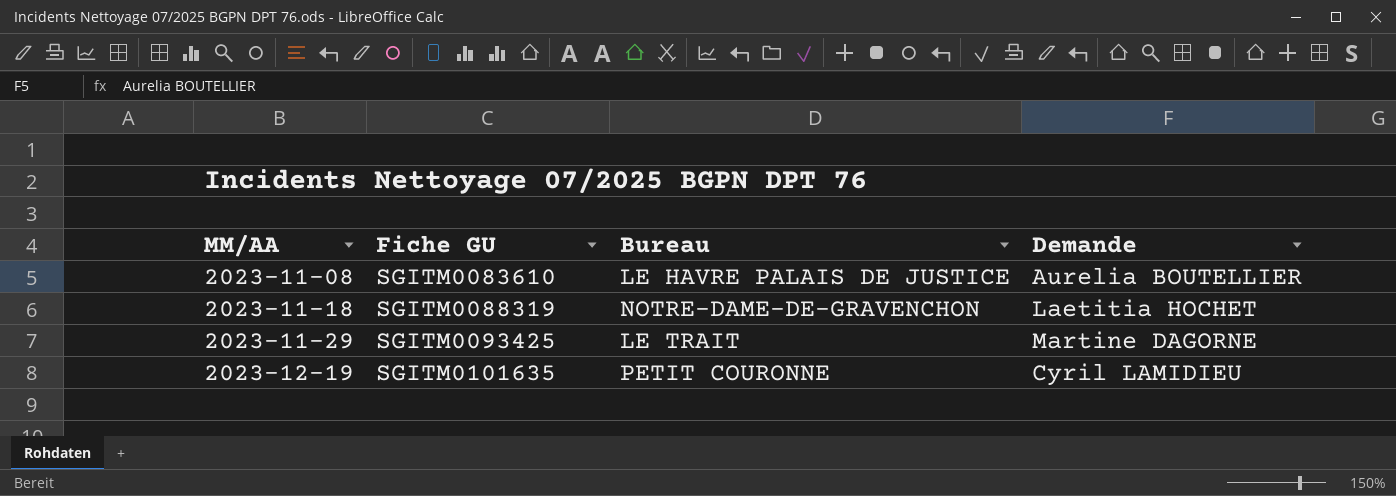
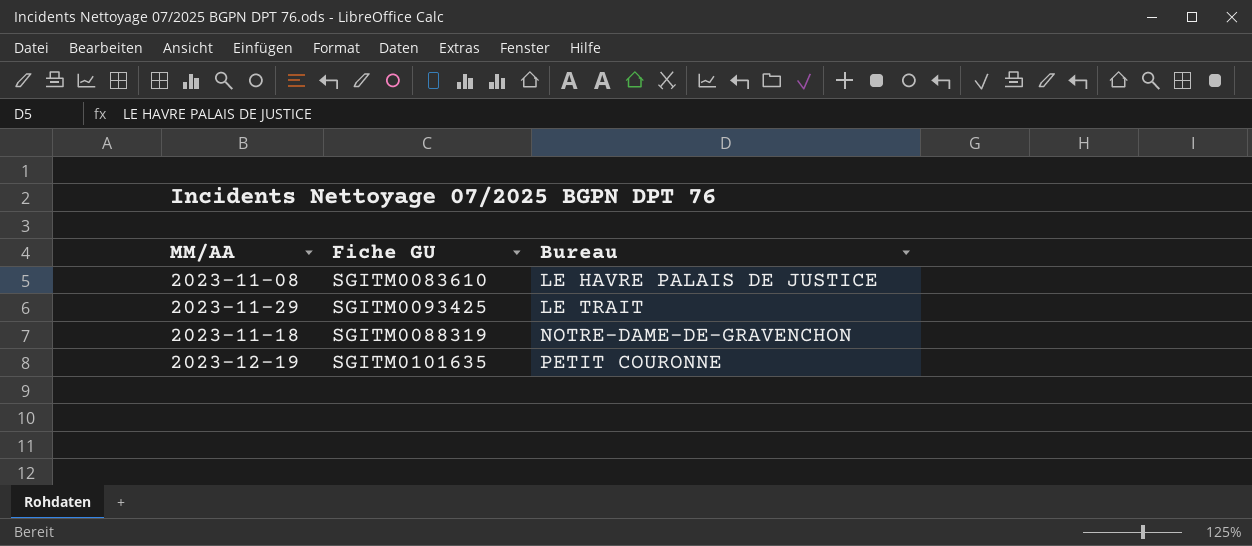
row order: MM/AA ascending -> Bureau ascending
column Demande | position: 4 -> none

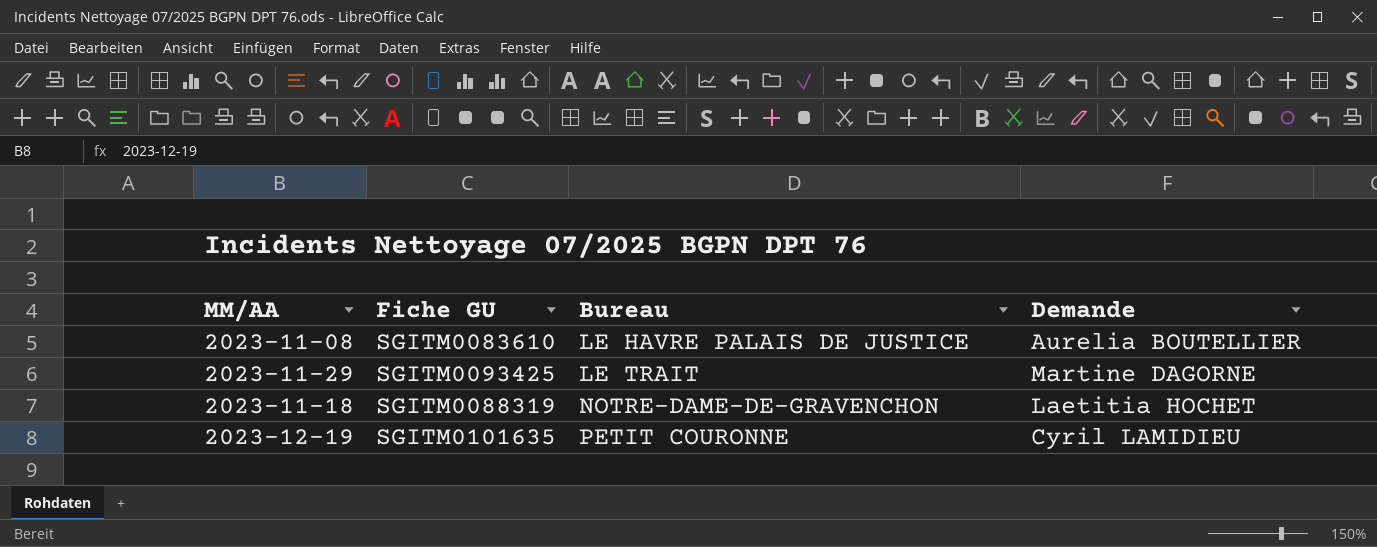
column Demande | position: none -> 4

